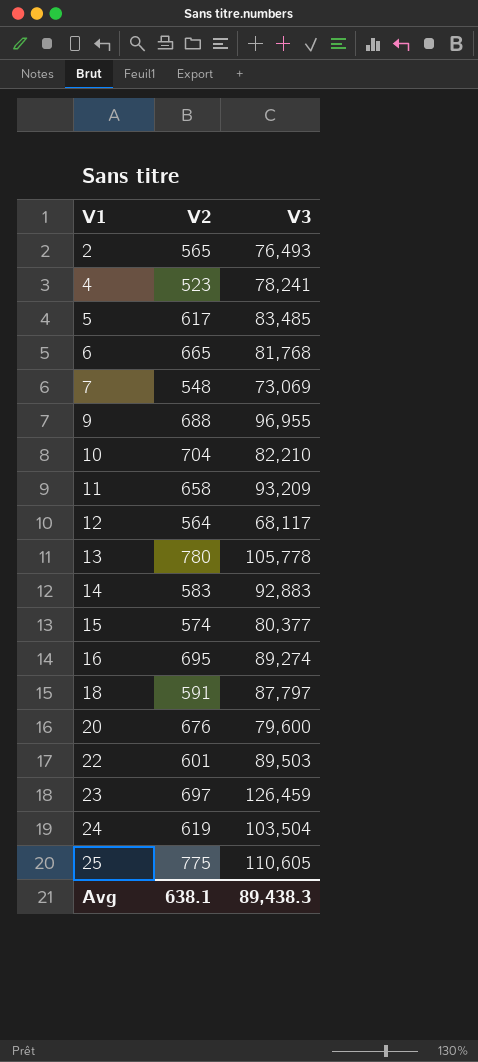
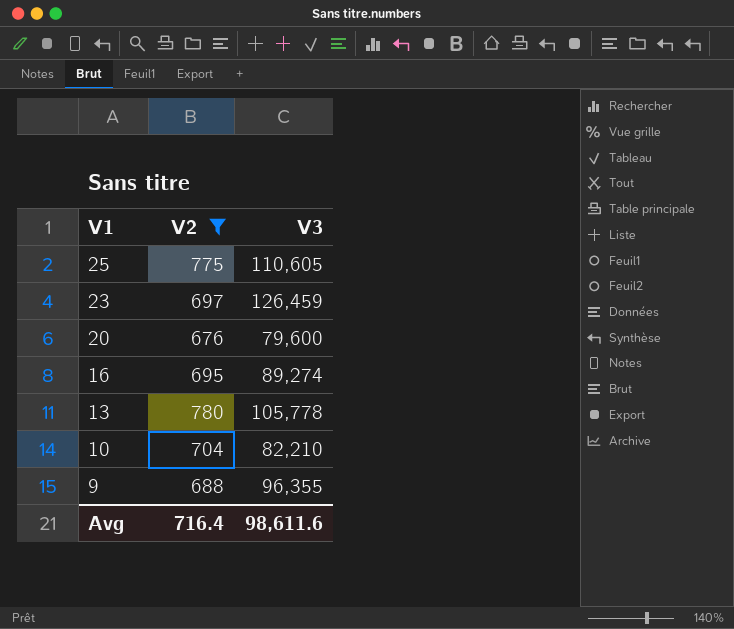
filter: none -> V2 >= 676
row order: V1 ascending -> V1 descending
9 | V3: 96,955 -> 96,355
Avg | V2: 638.1 -> 716.4
Avg | V3: 89,438.3 -> 98,611.6

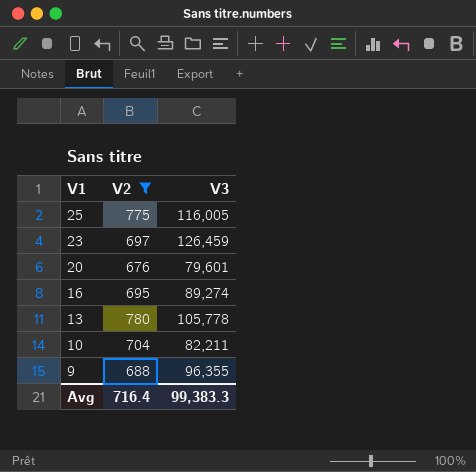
25 | V3: 110,605 -> 116,005
20 | V3: 79,600 -> 79,601
10 | V3: 82,210 -> 82,211
Avg | V3: 98,611.6 -> 99,383.3

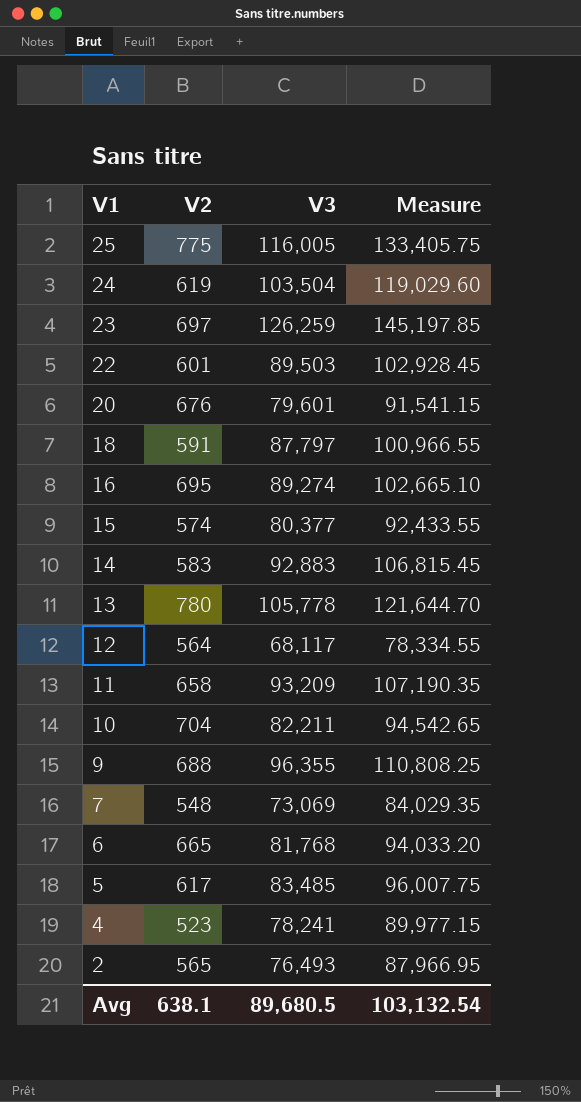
filter: V2 >= 676 -> none
column Measure | formula: none -> [V3] * 1.15
23 | V3: 126,459 -> 126,259
Avg | V2: 716.4 -> 638.1
Avg | V3: 99,383.3 -> 89,680.5

